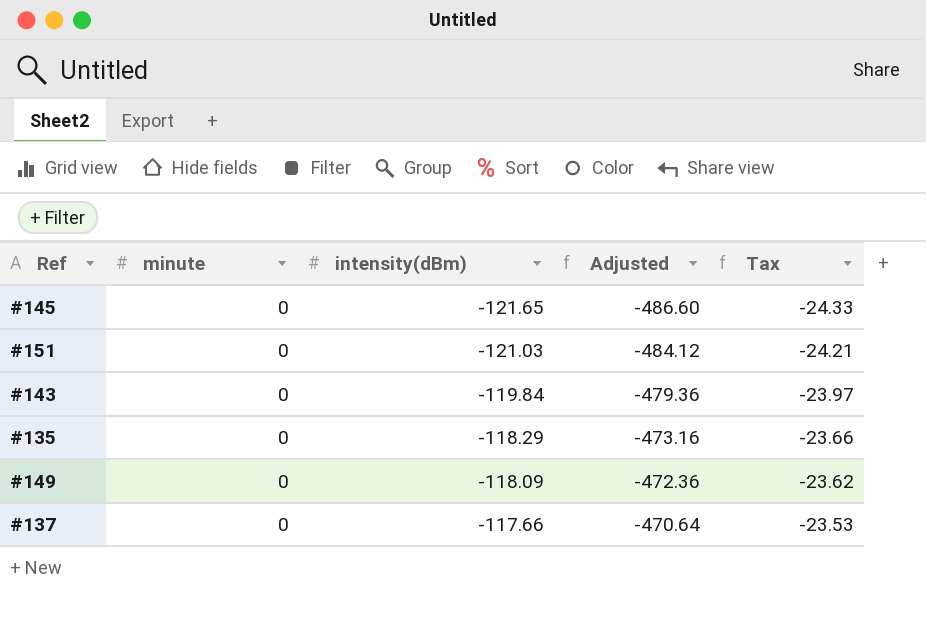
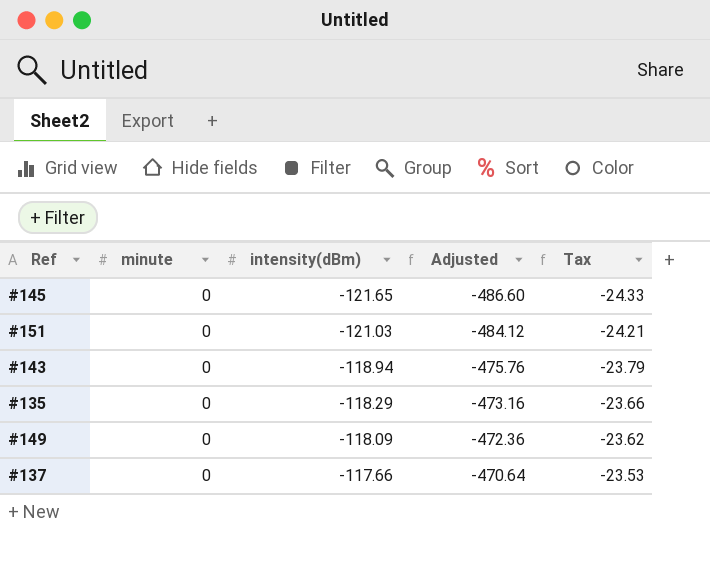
#143 | intensity(dBm): -119.84 -> -118.94
#143 | Adjusted: -479.36 -> -475.76
#143 | Tax: -23.97 -> -23.79

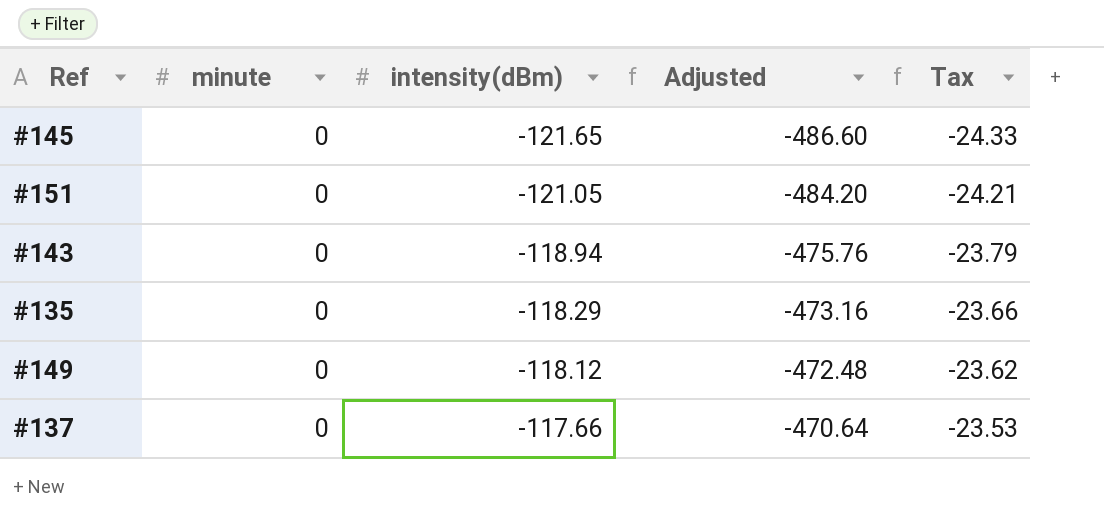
#151 | intensity(dBm): -121.03 -> -121.05
#151 | Adjusted: -484.12 -> -484.20
#149 | intensity(dBm): -118.09 -> -118.12
#149 | Adjusted: -472.36 -> -472.48

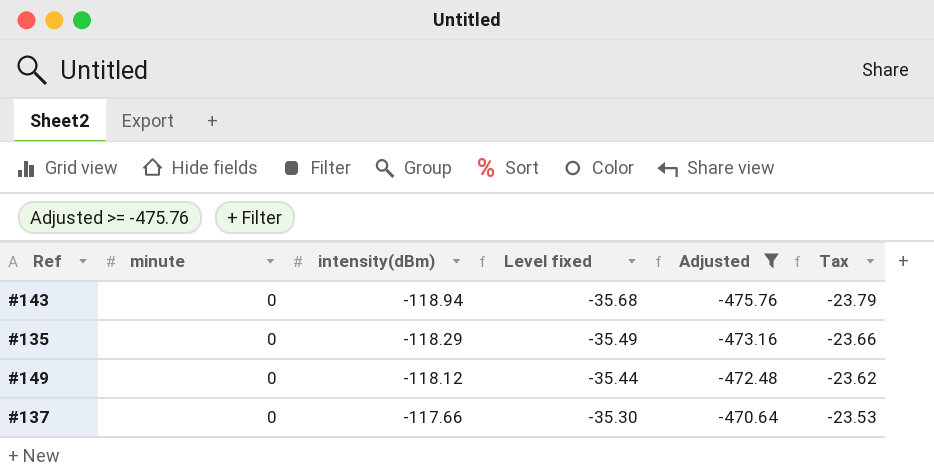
filter: none -> Adjusted >= -475.76
column Level fixed | formula: none -> [intensity(dBm)] * 0.3

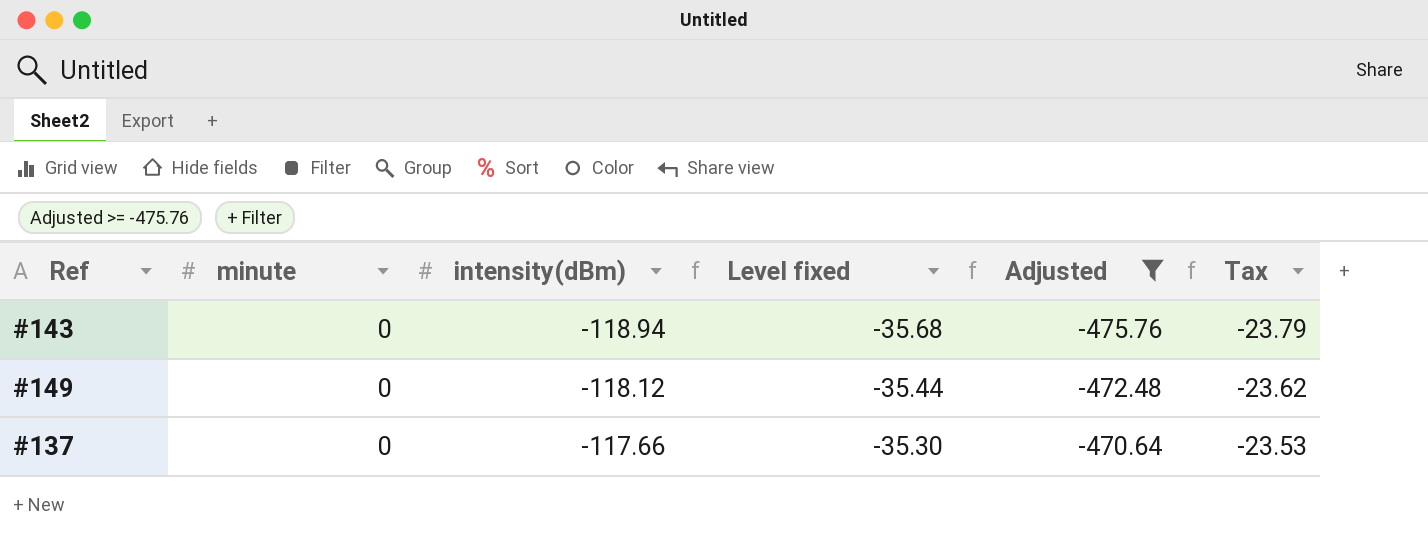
row #135: 0 | -118.29 | -35.49 | -473.16 | -23.66 -> none

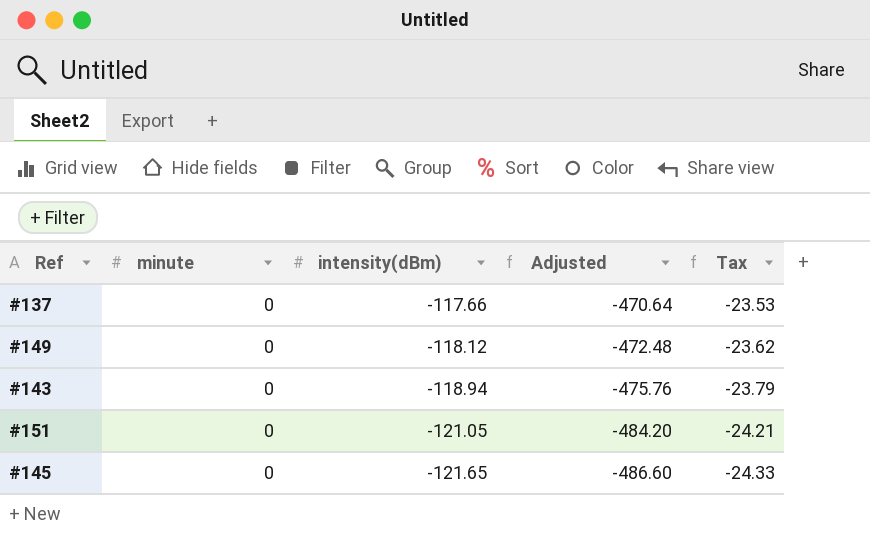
filter: Adjusted >= -475.76 -> none
row order: intensity(dBm) ascending -> intensity(dBm) descending
column Level fixed | formula: [intensity(dBm)] * 0.3 -> none

